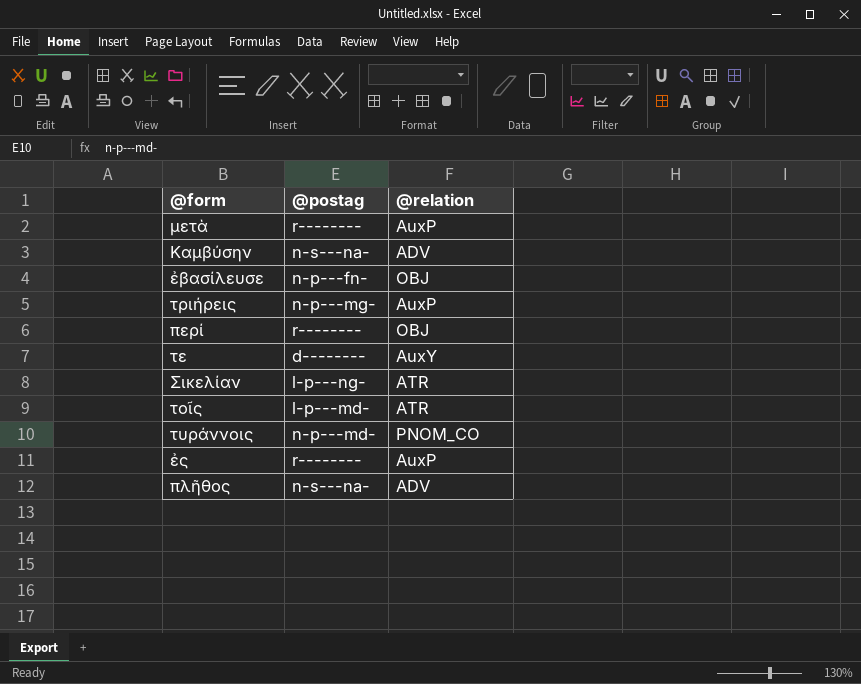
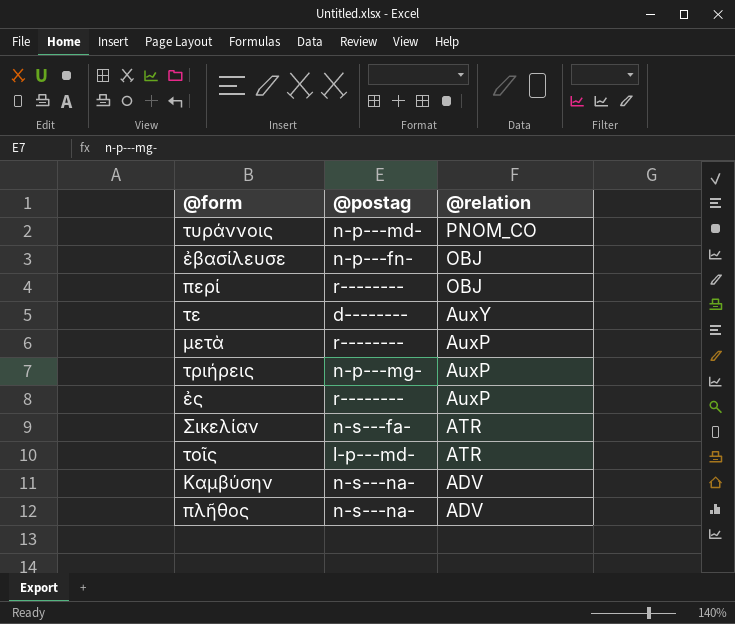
row order: none -> @relation descending
Σικελίαν | @postag: l-p---ng- -> n-s---fa-

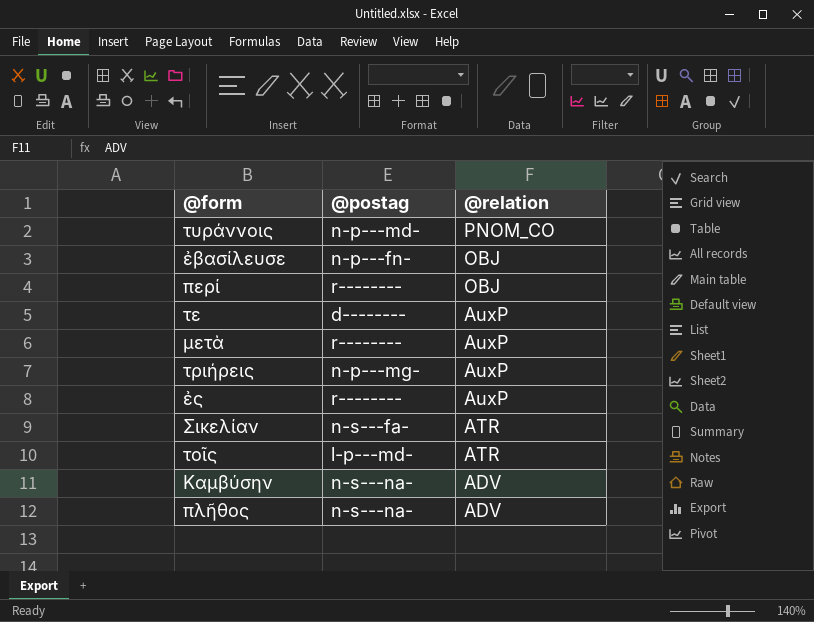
τε | @relation: AuxY -> AuxP

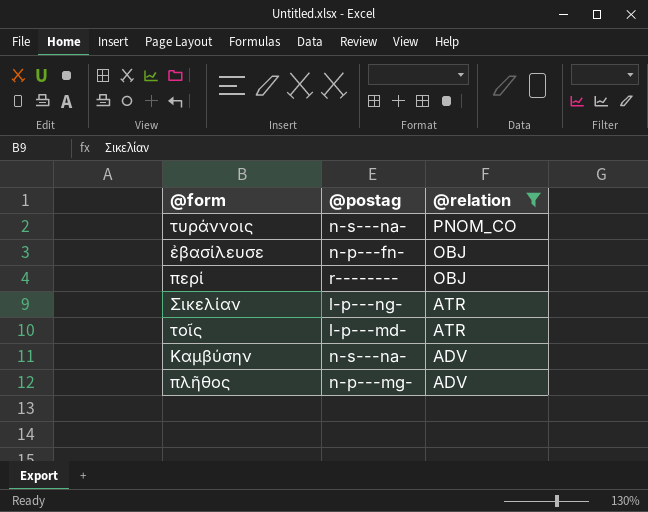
filter: none -> @relation != AuxP
τυράννοις | @postag: n-p---md- -> n-s---na-
Σικελίαν | @postag: n-s---fa- -> l-p---ng-
πλῆθος | @postag: n-s---na- -> n-p---mg-

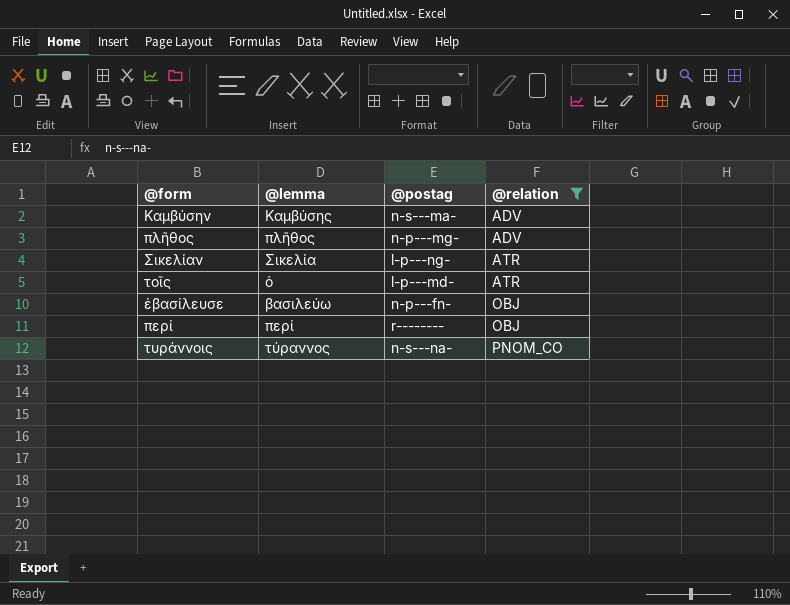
row order: @relation descending -> @relation ascending
column @lemma | position: none -> 2
Καμβύσην | @postag: n-s---na- -> n-s---ma-

